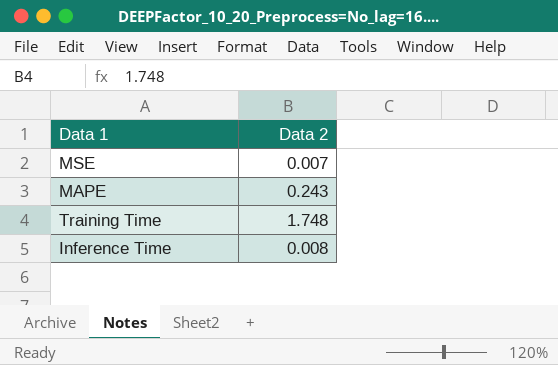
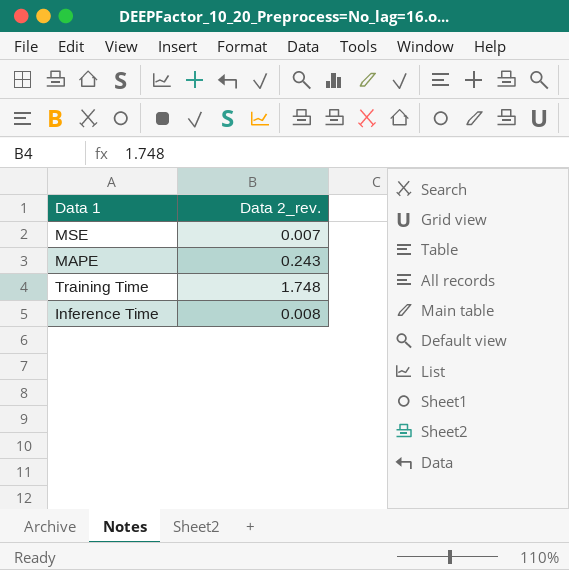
column name: Data 2 -> Data 2_rev.

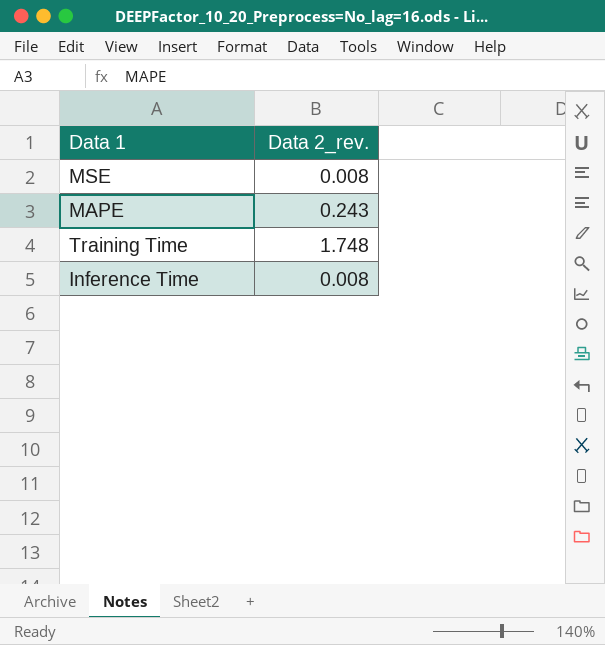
MSE | Data 2_rev.: 0.007 -> 0.008

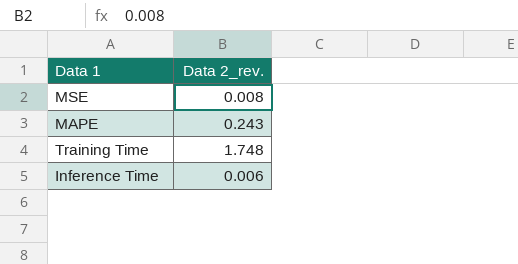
Inference Time | Data 2_rev.: 0.008 -> 0.006

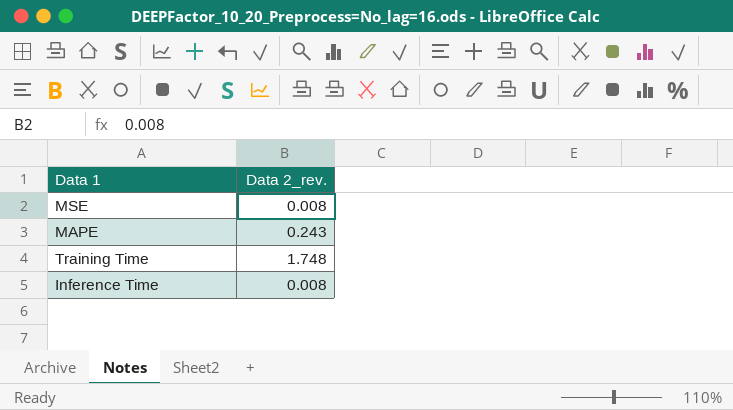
Inference Time | Data 2_rev.: 0.006 -> 0.008

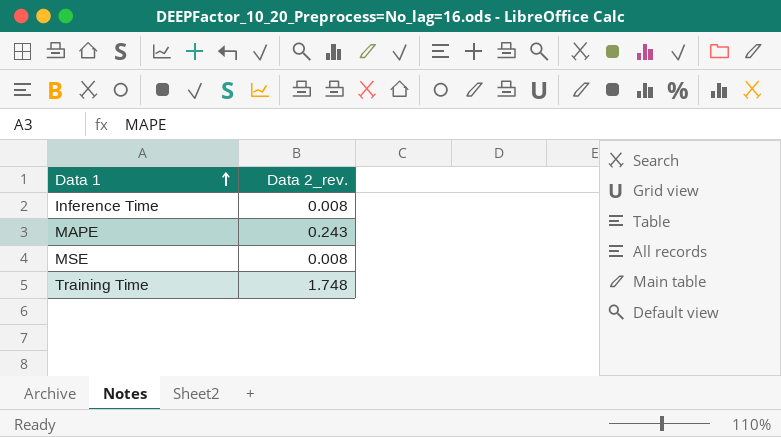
row order: none -> Data 1 ascending

